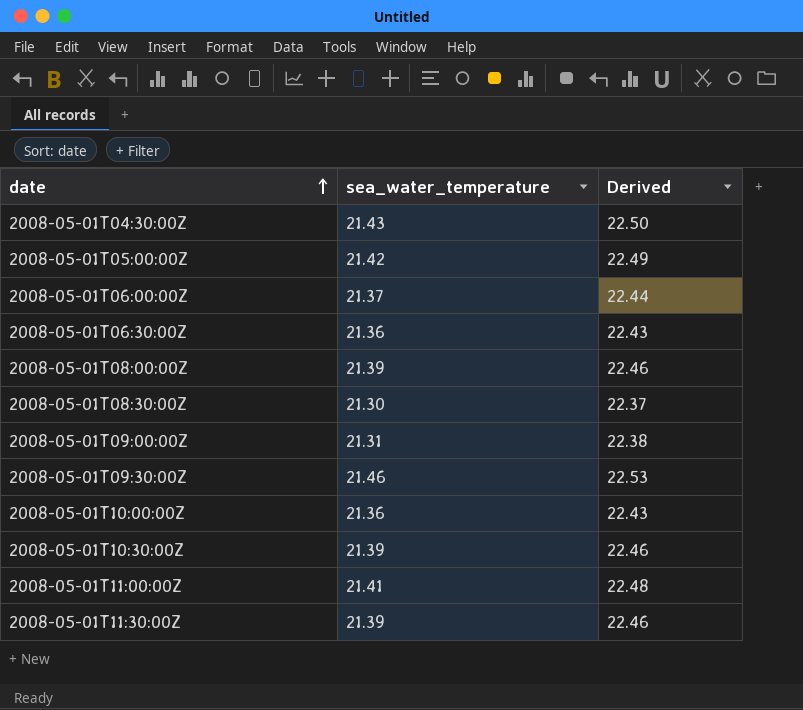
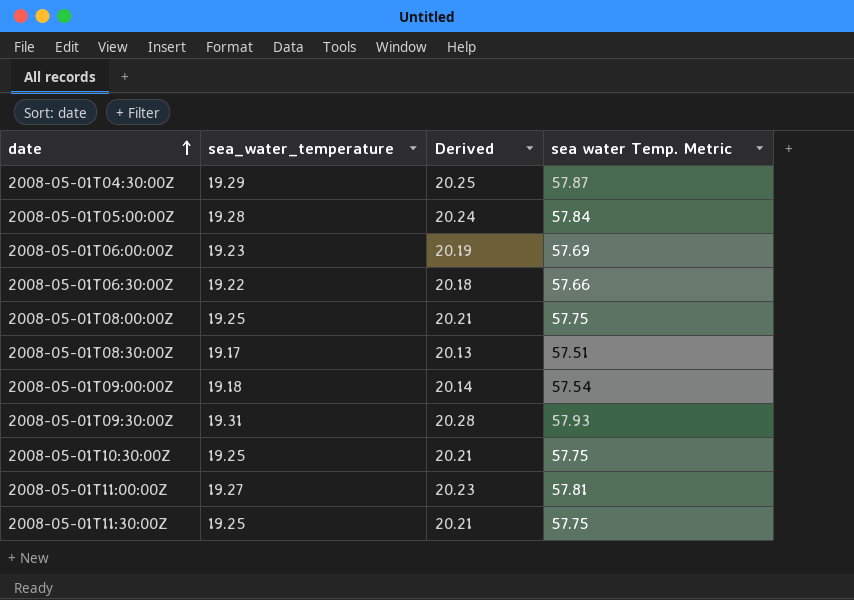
column sea water Temp. Metric | formula: none -> [sea_water_temperature] * 3
row 2008-05-01T10:00:00Z: 21.36 | 22.43 -> none
2008-05-01T04:30:00Z | sea_water_temperature: 21.43 -> 19.29
2008-05-01T04:30:00Z | Derived: 22.50 -> 20.25
2008-05-01T05:00:00Z | sea_water_temperature: 21.42 -> 19.28
2008-05-01T05:00:00Z | Derived: 22.49 -> 20.24
2008-05-01T06:00:00Z | sea_water_temperature: 21.37 -> 19.23
2008-05-01T06:00:00Z | Derived: 22.44 -> 20.19
2008-05-01T06:30:00Z | sea_water_temperature: 21.36 -> 19.22
2008-05-01T06:30:00Z | Derived: 22.43 -> 20.18
2008-05-01T08:00:00Z | sea_water_temperature: 21.39 -> 19.25
2008-05-01T08:00:00Z | Derived: 22.46 -> 20.21
2008-05-01T08:30:00Z | sea_water_temperature: 21.30 -> 19.17
2008-05-01T08:30:00Z | Derived: 22.37 -> 20.13
2008-05-01T09:00:00Z | sea_water_temperature: 21.31 -> 19.18
2008-05-01T09:00:00Z | Derived: 22.38 -> 20.14
2008-05-01T09:30:00Z | sea_water_temperature: 21.46 -> 19.31
2008-05-01T09:30:00Z | Derived: 22.53 -> 20.28
2008-05-01T10:30:00Z | sea_water_temperature: 21.39 -> 19.25
2008-05-01T10:30:00Z | Derived: 22.46 -> 20.21
2008-05-01T11:00:00Z | sea_water_temperature: 21.41 -> 19.27
2008-05-01T11:00:00Z | Derived: 22.48 -> 20.23
2008-05-01T11:30:00Z | sea_water_temperature: 21.39 -> 19.25
2008-05-01T11:30:00Z | Derived: 22.46 -> 20.21

